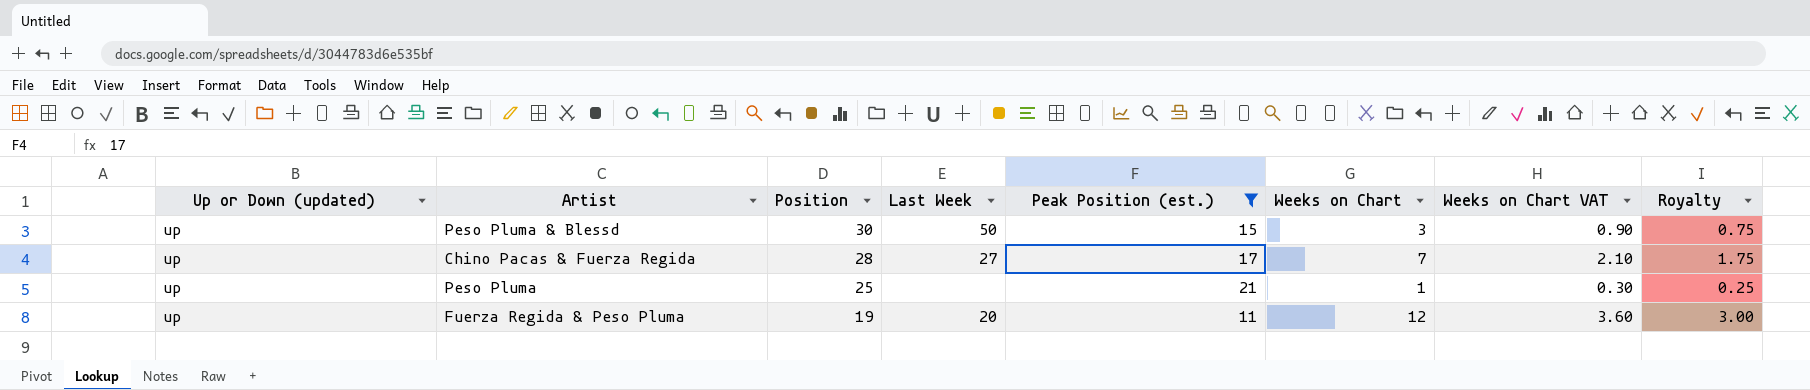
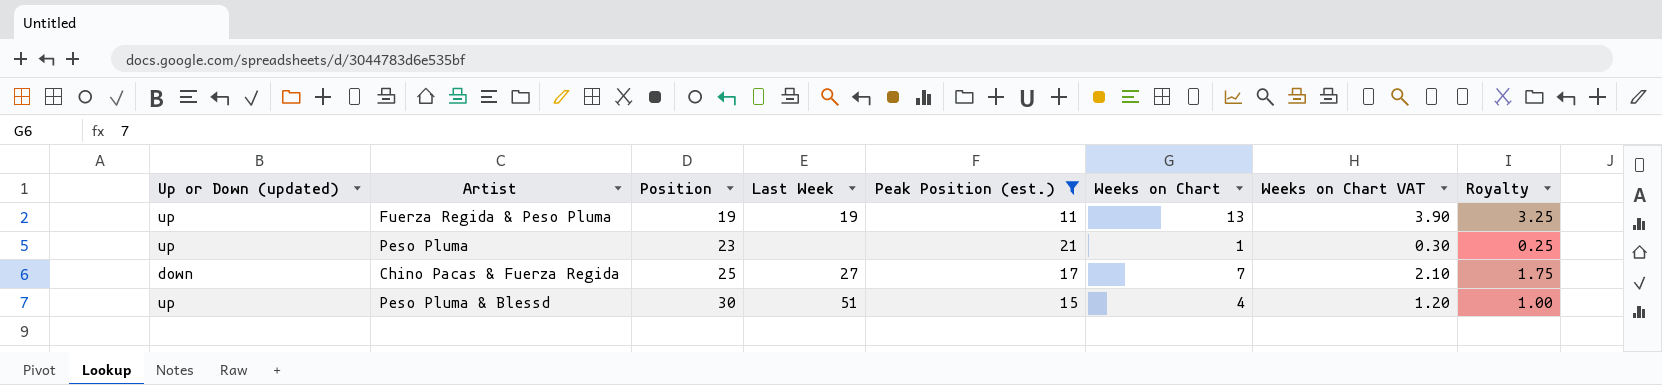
row order: Position descending -> Position ascending
Fuerza Regida & Peso Pluma | Last Week: 20 -> 19
Fuerza Regida & Peso Pluma | Weeks on Chart: 12 -> 13
Fuerza Regida & Peso Pluma | Weeks on Chart VAT: 3.60 -> 3.90
Fuerza Regida & Peso Pluma | Royalty: 3.00 -> 3.25
Peso Pluma | Position: 25 -> 23
Chino Pacas & Fuerza Regida | Up or Down (updated): up -> down
Chino Pacas & Fuerza Regida | Position: 28 -> 25
Peso Pluma & Blessd | Last Week: 50 -> 51
Peso Pluma & Blessd | Weeks on Chart: 3 -> 4
Peso Pluma & Blessd | Weeks on Chart VAT: 0.90 -> 1.20
Peso Pluma & Blessd | Royalty: 0.75 -> 1.00

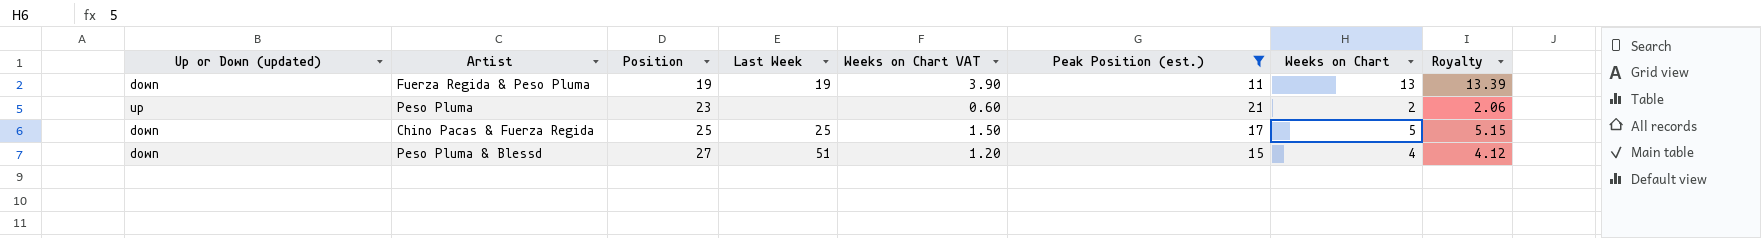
column Weeks on Chart VAT | position: 7 -> 5
column Royalty | formula: [Weeks on Chart] * 0.25 -> [Weeks on Chart] * 1.03
Fuerza Regida & Peso Pluma | Up or Down (updated): up -> down
Peso Pluma | Weeks on Chart VAT: 0.30 -> 0.60
Peso Pluma | Weeks on Chart: 1 -> 2
Chino Pacas & Fuerza Regida | Last Week: 27 -> 25
Chino Pacas & Fuerza Regida | Weeks on Chart VAT: 2.10 -> 1.50
Chino Pacas & Fuerza Regida | Weeks on Chart: 7 -> 5
Peso Pluma & Blessd | Up or Down (updated): up -> down
Peso Pluma & Blessd | Position: 30 -> 27

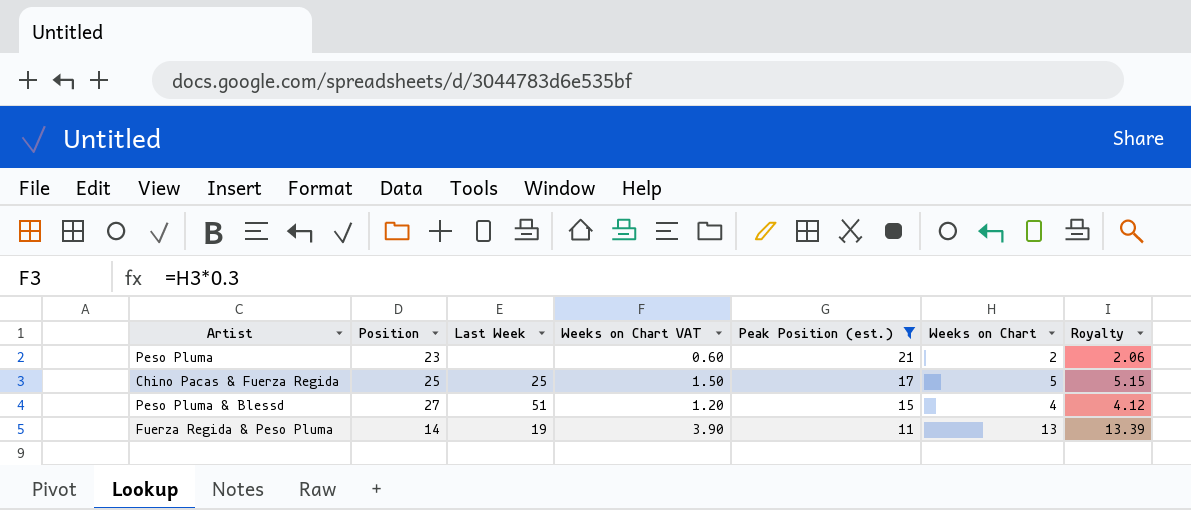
row order: Position ascending -> Peak Position (est.) descending
column Up or Down (updated) | position: 1 -> none
Fuerza Regida & Peso Pluma | Position: 19 -> 14

